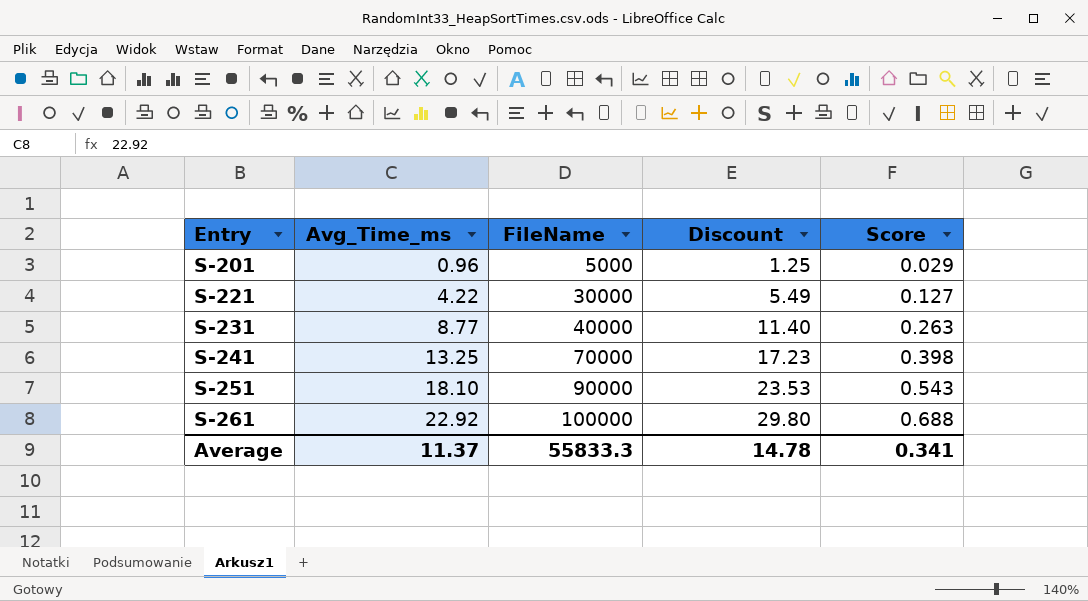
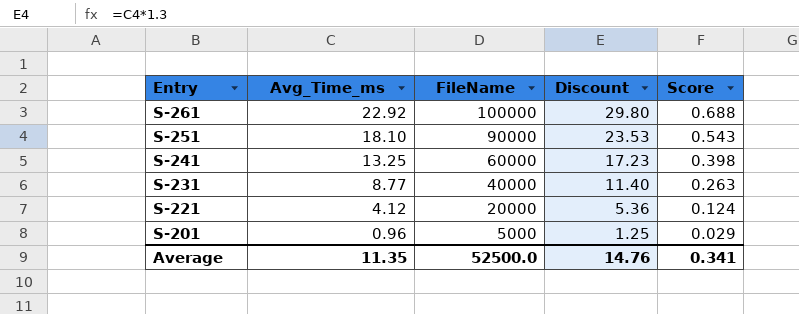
row order: Entry ascending -> Entry descending
S-241 | FileName: 70000 -> 60000
S-221 | Avg_Time_ms: 4.22 -> 4.12
S-221 | FileName: 30000 -> 20000
S-221 | Discount: 5.49 -> 5.36
S-221 | Score: 0.127 -> 0.124
Average | Avg_Time_ms: 11.37 -> 11.35
Average | FileName: 55833.3 -> 52500.0
Average | Discount: 14.78 -> 14.76

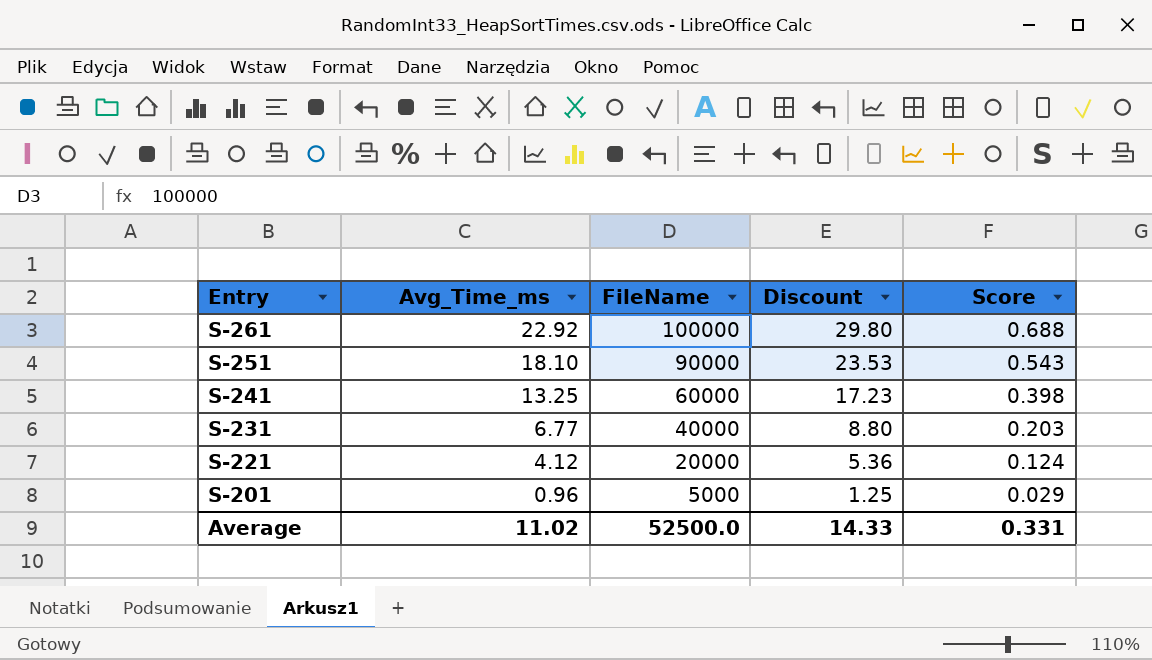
S-231 | Avg_Time_ms: 8.77 -> 6.77
S-231 | Discount: 11.40 -> 8.80
S-231 | Score: 0.263 -> 0.203
Average | Avg_Time_ms: 11.35 -> 11.02
Average | Discount: 14.76 -> 14.33
Average | Score: 0.341 -> 0.331

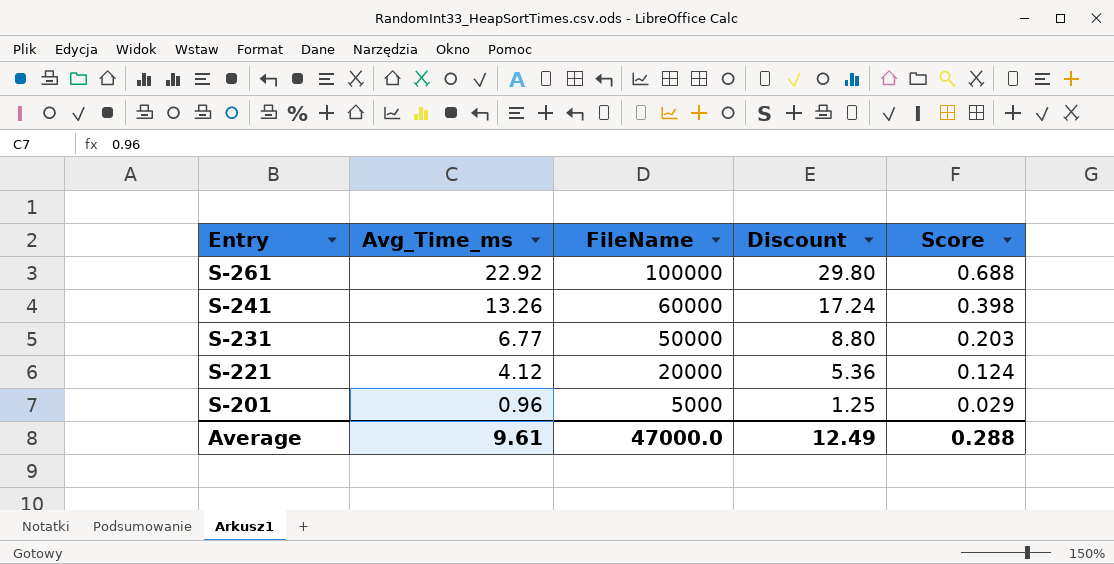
row S-251: 18.10 | 90000 | 23.53 | 0.543 -> none
S-241 | Avg_Time_ms: 13.25 -> 13.26
S-241 | Discount: 17.23 -> 17.24
S-231 | FileName: 40000 -> 50000
Average | Avg_Time_ms: 11.02 -> 9.61
Average | FileName: 52500.0 -> 47000.0
Average | Discount: 14.33 -> 12.49
Average | Score: 0.331 -> 0.288

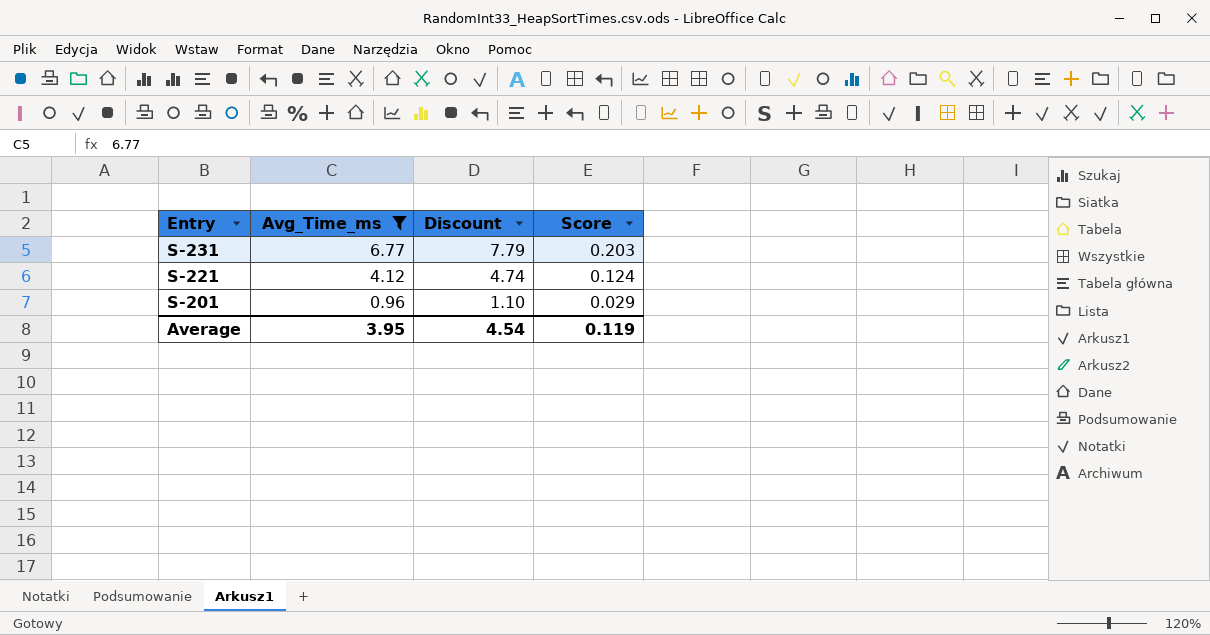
filter: none -> Avg_Time_ms <= 6.77
column FileName | position: 3 -> none
column Discount | formula: [Avg_Time_ms] * 1.3 -> [Avg_Time_ms] * 1.15
Average | Avg_Time_ms: 9.61 -> 3.95
Average | Discount: 12.49 -> 4.54
Average | Score: 0.288 -> 0.119

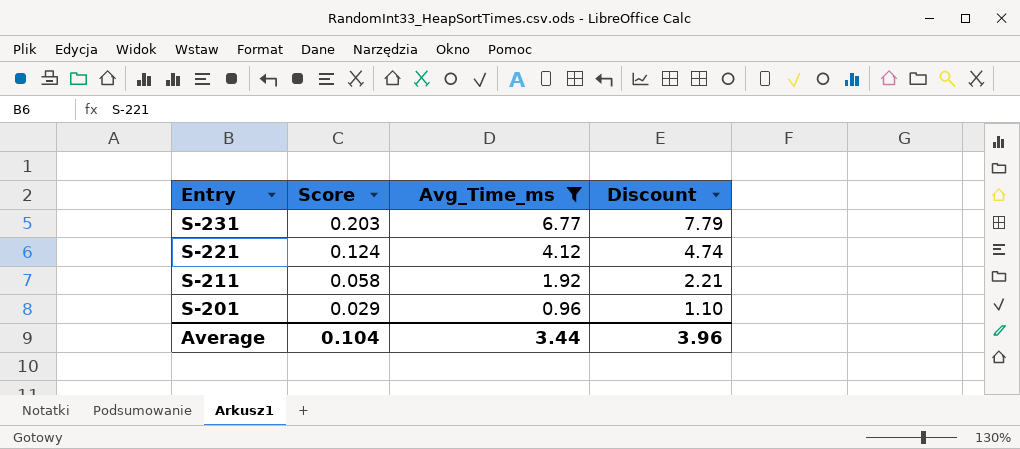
column Score | position: 4 -> 2
row S-211: none -> 0.058 | 1.92 | 2.21
Average | Score: 0.119 -> 0.104
Average | Avg_Time_ms: 3.95 -> 3.44
Average | Discount: 4.54 -> 3.96

